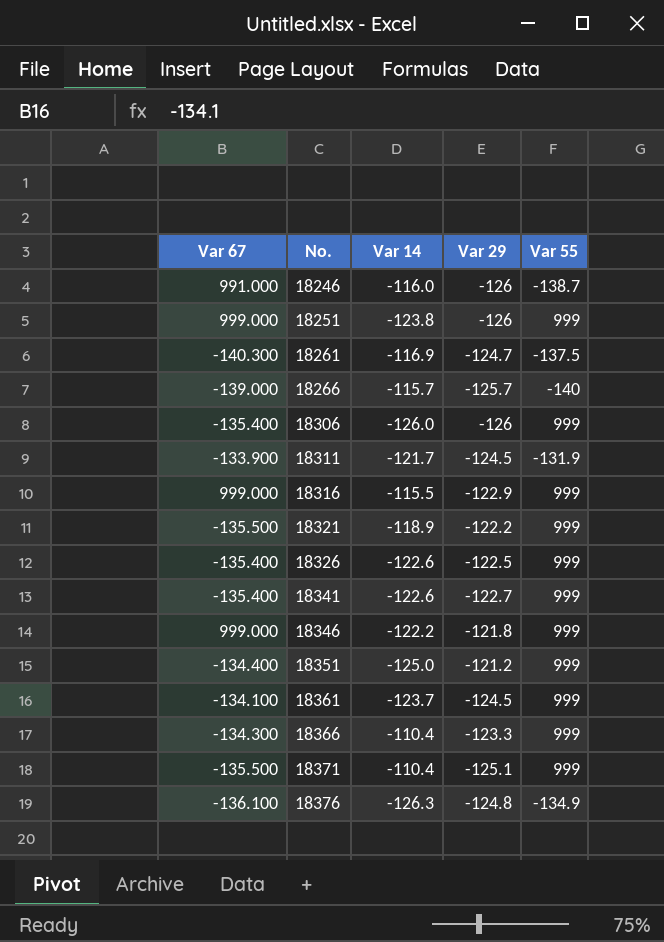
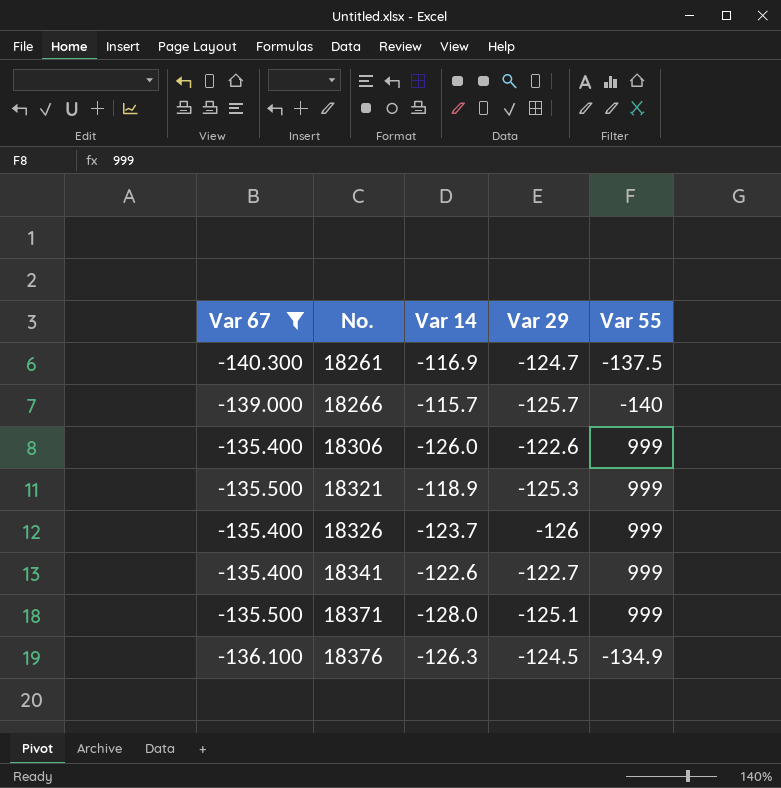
filter: none -> Var 67 <= -135.400
18306 | Var 29: -126 -> -122.6
18321 | Var 29: -122.2 -> -125.3
18326 | Var 14: -122.6 -> -123.7
18326 | Var 29: -122.5 -> -126
18371 | Var 14: -110.4 -> -128.0
18376 | Var 29: -124.8 -> -124.5

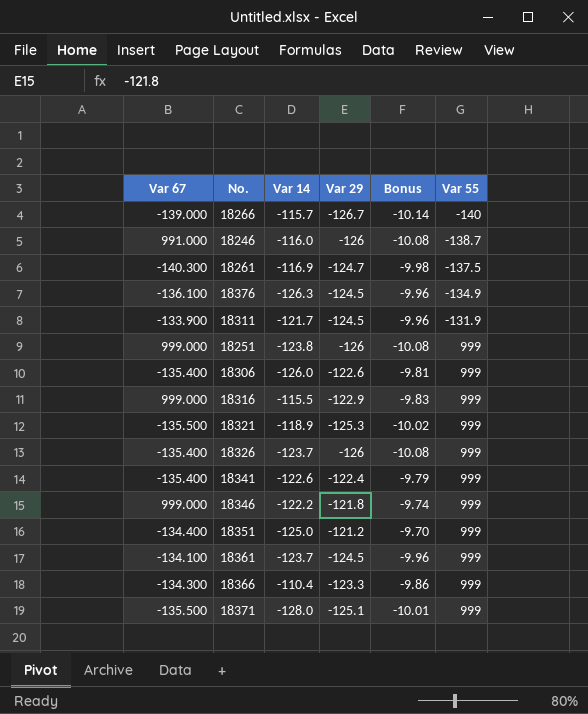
filter: Var 67 <= -135.400 -> none
row order: No. ascending -> Var 55 ascending
column Bonus | formula: none -> [Var 29] * 0.08
18266 | Var 29: -125.7 -> -126.7
18341 | Var 29: -122.7 -> -122.4

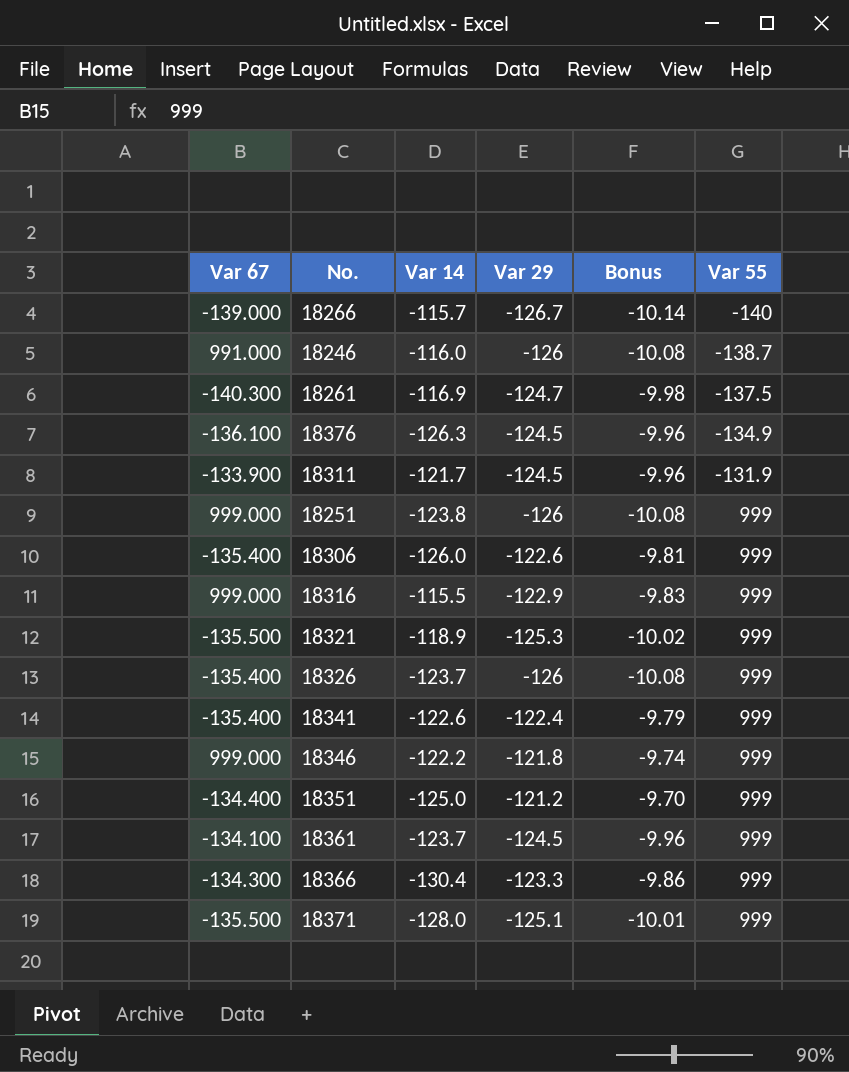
18366 | Var 14: -110.4 -> -130.4

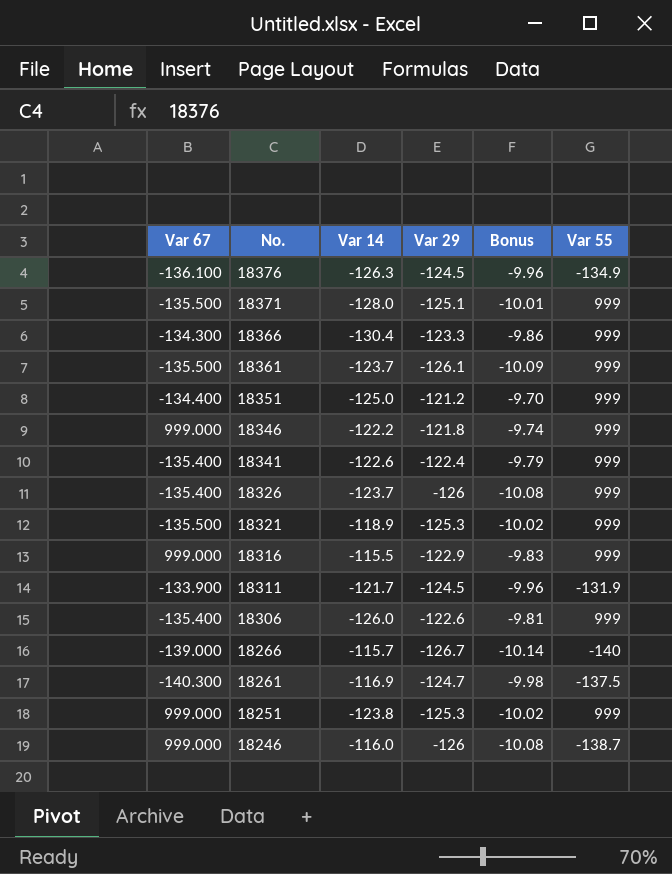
row order: Var 55 ascending -> No. descending
18361 | Var 67: -134.100 -> -135.500
18361 | Var 29: -124.5 -> -126.1
18361 | Bonus: -9.96 -> -10.09
18251 | Var 29: -126 -> -125.3
18251 | Bonus: -10.08 -> -10.02
18246 | Var 67: 991.000 -> 999.000

